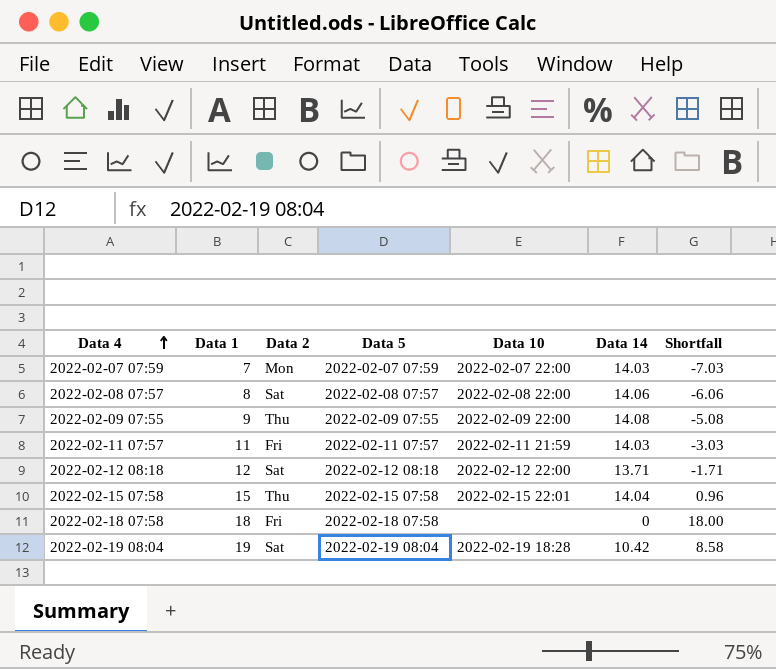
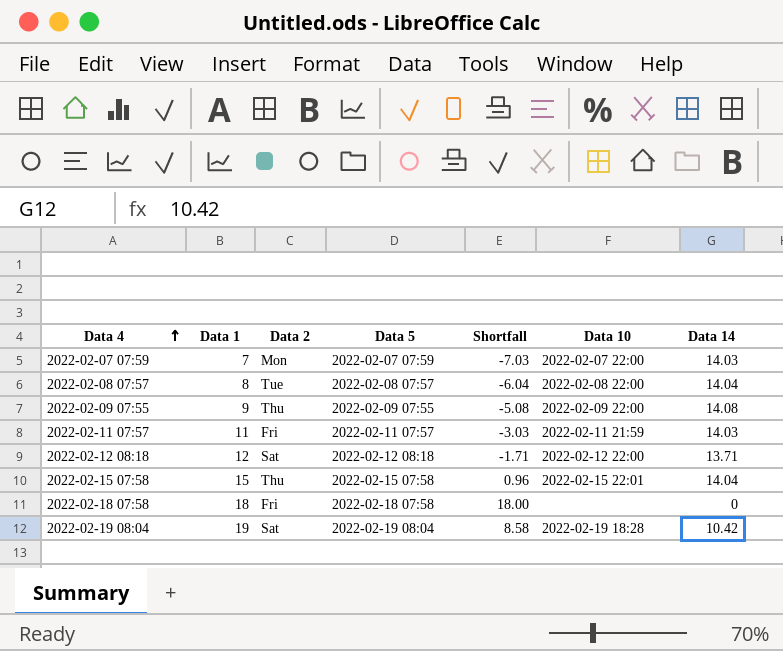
column Shortfall | position: 7 -> 5
2022-02-08 07:57 | Data 2: Sat -> Tue
2022-02-08 07:57 | Shortfall: -6.06 -> -6.04
2022-02-08 07:57 | Data 14: 14.06 -> 14.04

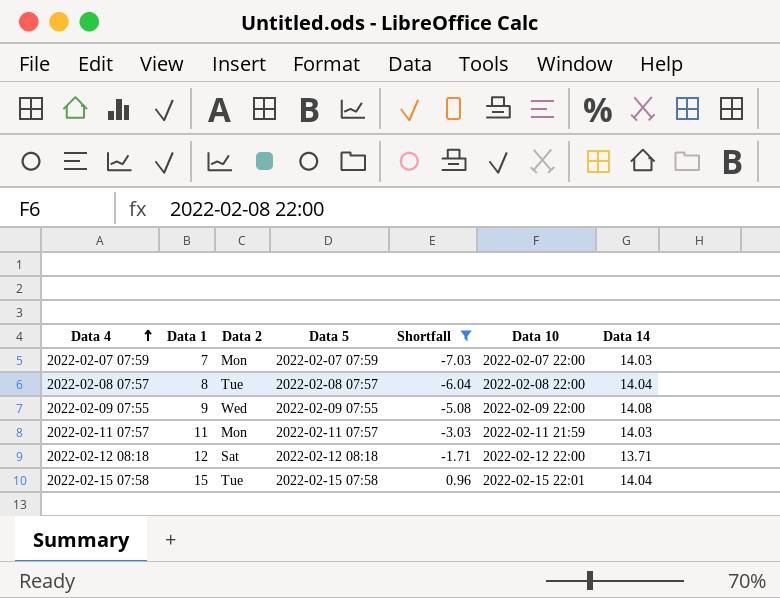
filter: none -> Shortfall <= 0.96
2022-02-09 07:55 | Data 2: Thu -> Wed
2022-02-11 07:57 | Data 2: Fri -> Mon
2022-02-15 07:58 | Data 2: Thu -> Tue

